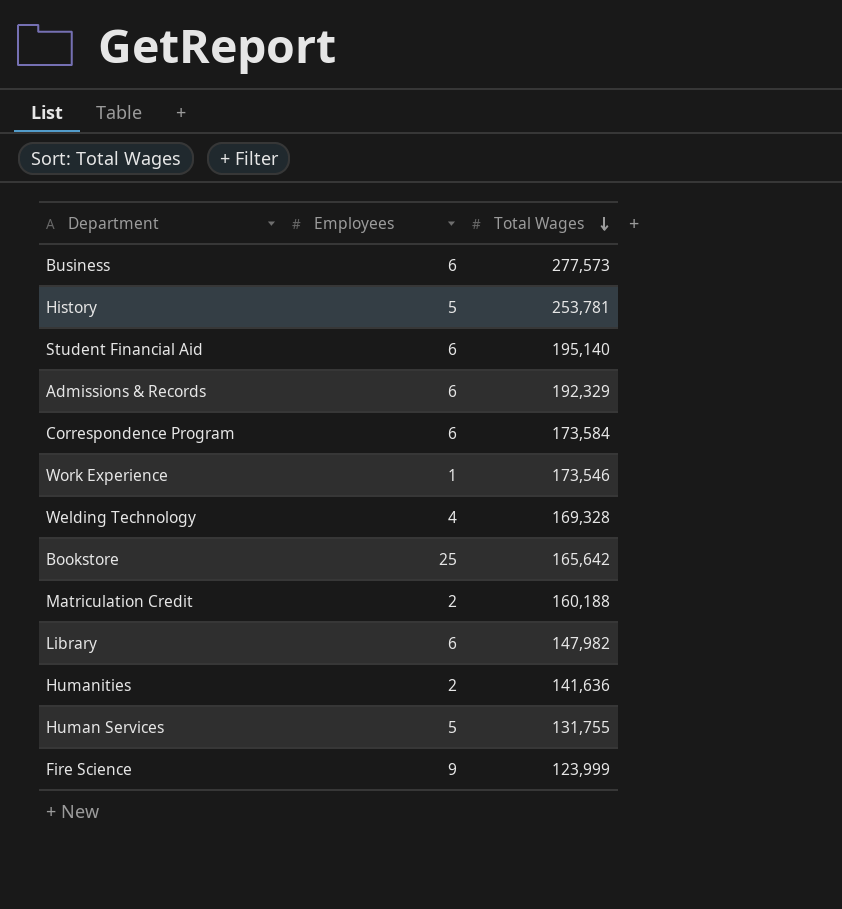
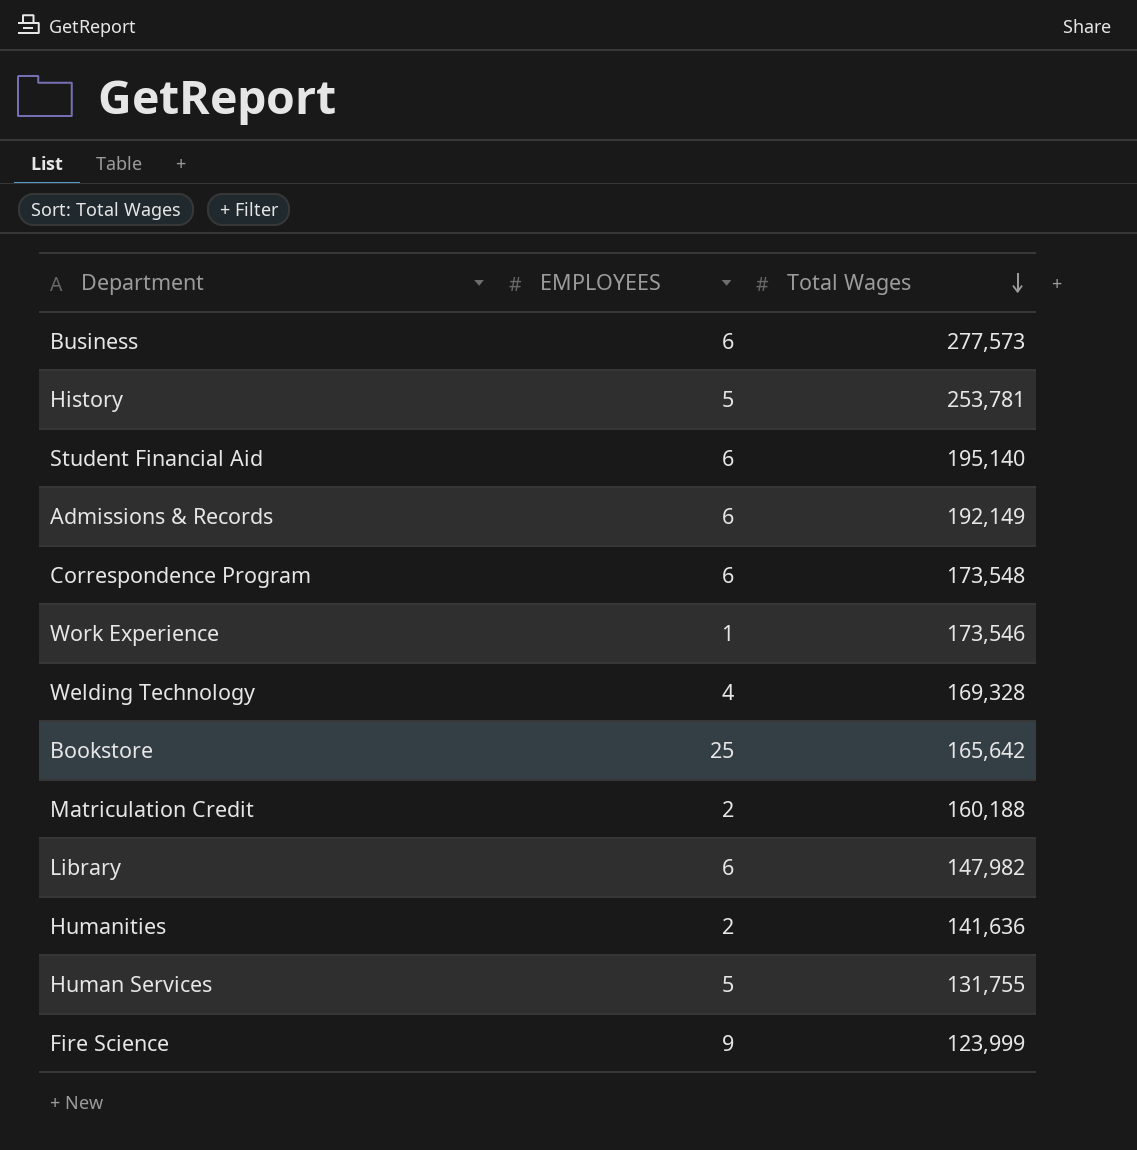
column name: Employees -> EMPLOYEES
Admissions & Records | Total Wages: 192,329 -> 192,149
Correspondence Program | Total Wages: 173,584 -> 173,548

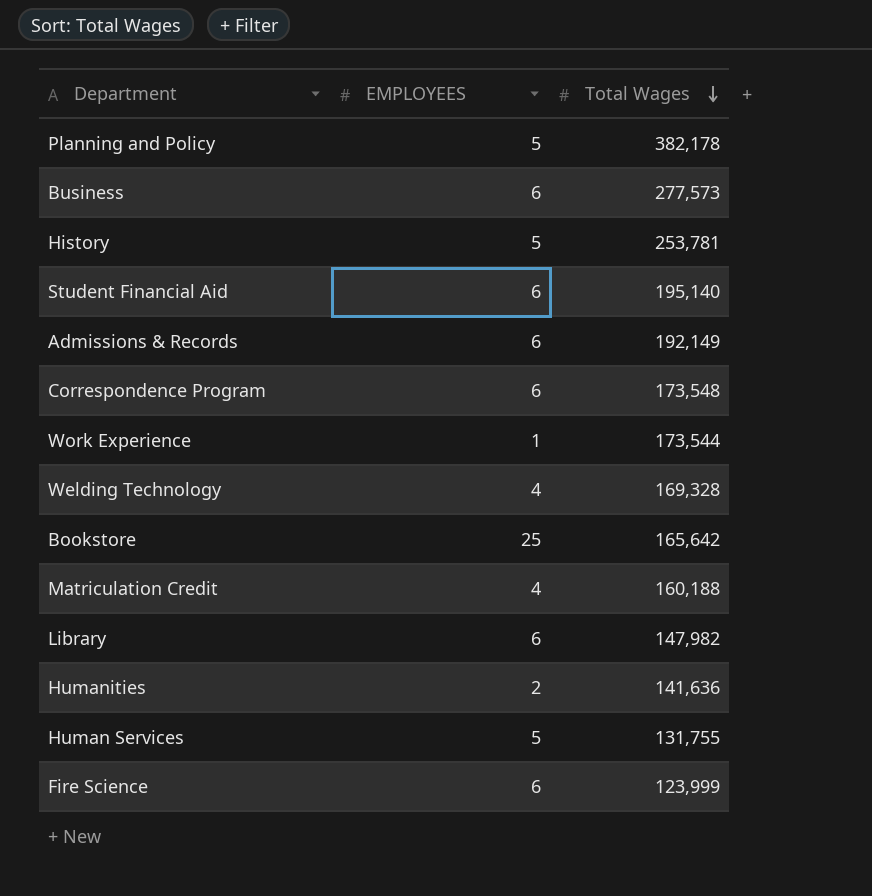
row Planning and Policy: none -> 5 | 382,178
Work Experience | Total Wages: 173,546 -> 173,544
Matriculation Credit | EMPLOYEES: 2 -> 4
Fire Science | EMPLOYEES: 9 -> 6

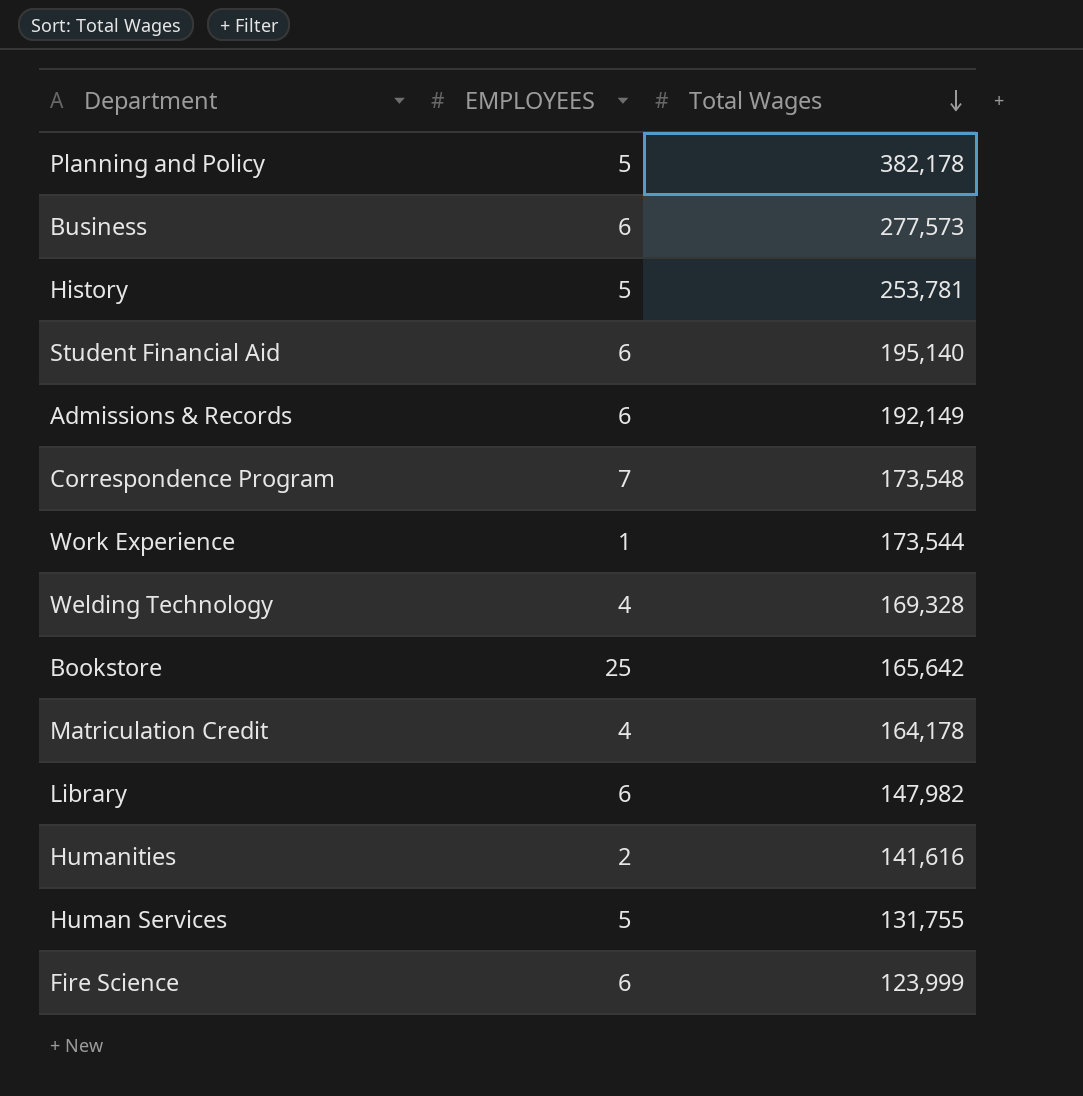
Correspondence Program | EMPLOYEES: 6 -> 7
Matriculation Credit | Total Wages: 160,188 -> 164,178
Humanities | Total Wages: 141,636 -> 141,616

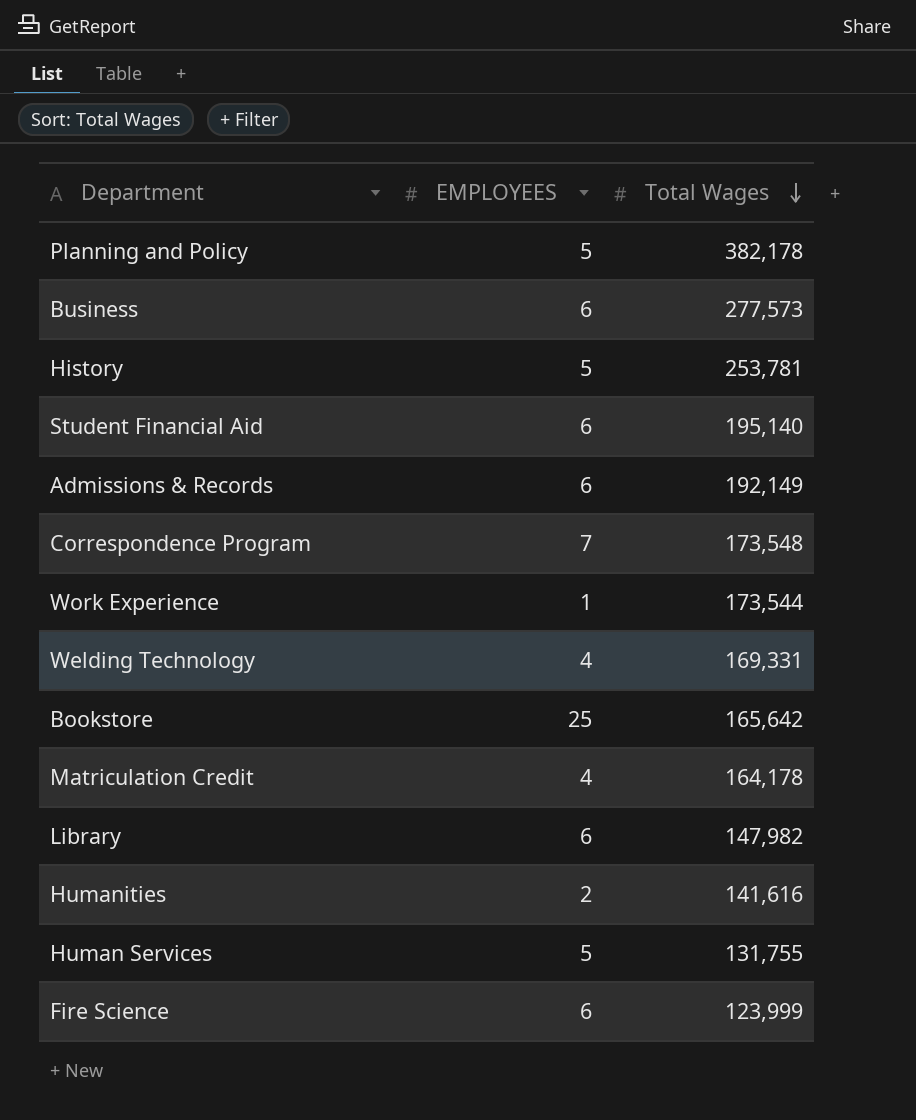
Welding Technology | Total Wages: 169,328 -> 169,331

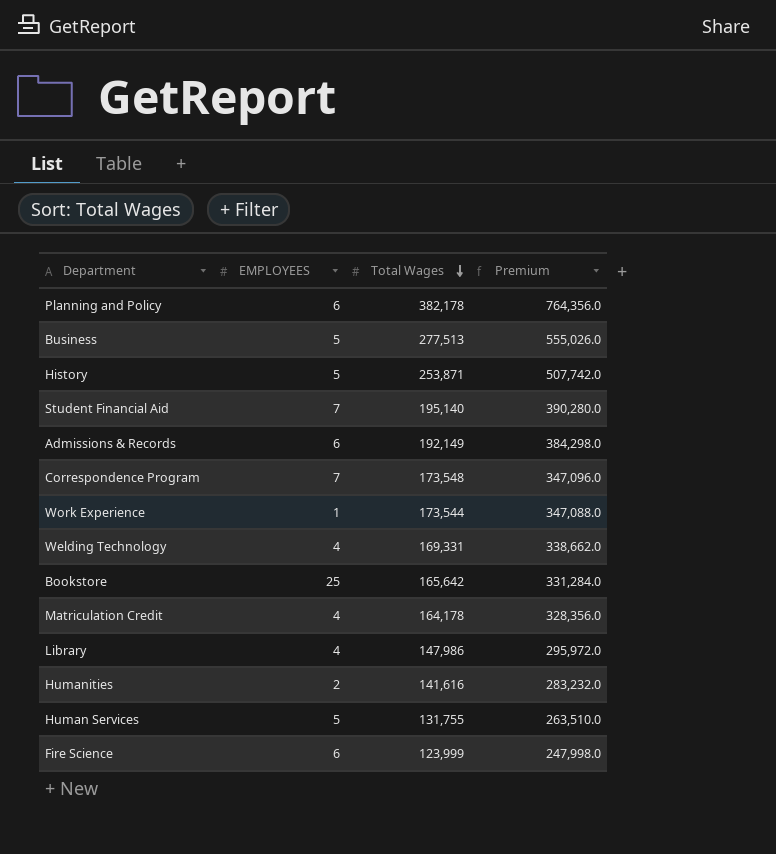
column Premium | formula: none -> [Total Wages] * 2
Planning and Policy | EMPLOYEES: 5 -> 6
Business | EMPLOYEES: 6 -> 5
Business | Total Wages: 277,573 -> 277,513
History | Total Wages: 253,781 -> 253,871
Student Financial Aid | EMPLOYEES: 6 -> 7
Library | EMPLOYEES: 6 -> 4
Library | Total Wages: 147,982 -> 147,986

